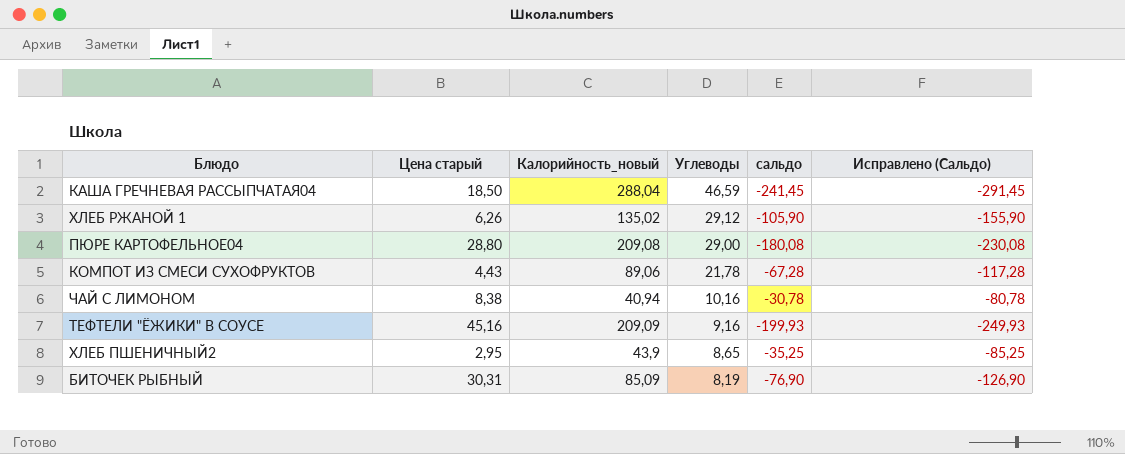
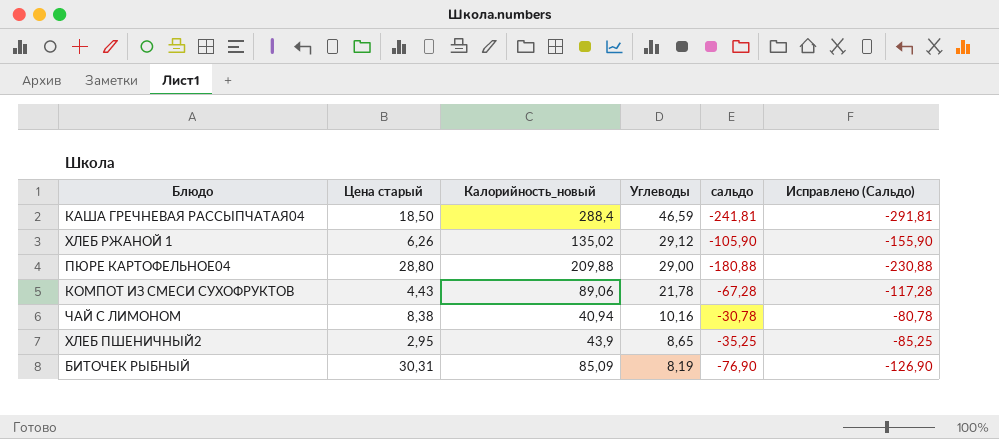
row ТЕФТЕЛИ "ЁЖИКИ" В СОУСЕ: 45,16 | 209,09 | 9,16 | -199,93 | -249,93 -> none
КАША ГРЕЧНЕВАЯ РАССЫПЧАТАЯ04 | Калорийность_новый: 288,04 -> 288,4
КАША ГРЕЧНЕВАЯ РАССЫПЧАТАЯ04 | сальдо: -241,45 -> -241,81
КАША ГРЕЧНЕВАЯ РАССЫПЧАТАЯ04 | Исправлено (Сальдо): -291,45 -> -291,81
ПЮРЕ КАРТОФЕЛЬНОЕ04 | Калорийность_новый: 209,08 -> 209,88
ПЮРЕ КАРТОФЕЛЬНОЕ04 | сальдо: -180,08 -> -180,88
ПЮРЕ КАРТОФЕЛЬНОЕ04 | Исправлено (Сальдо): -230,08 -> -230,88

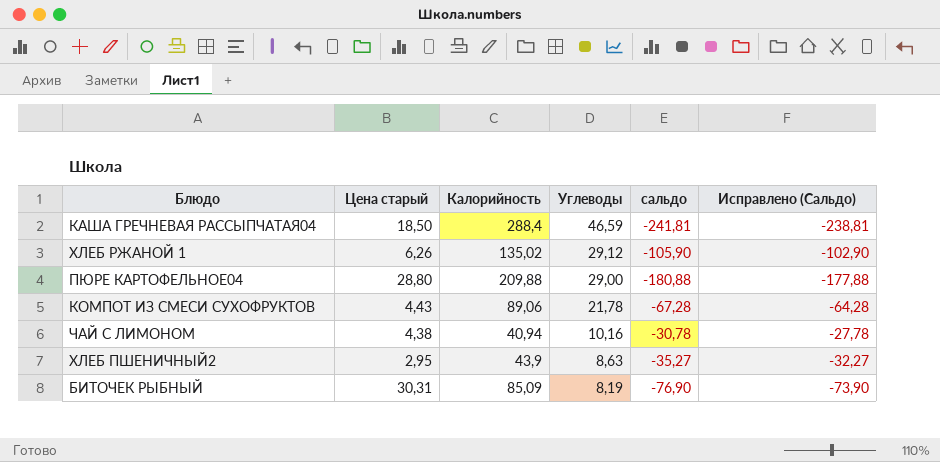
column name: Калорийность_новый -> Калорийность
column Исправлено (Сальдо) | formula: [сальдо] - 50 -> [сальдо] + 3
ЧАЙ С ЛИМОНОМ | Цена старый: 8,38 -> 4,38
ХЛЕБ ПШЕНИЧНЫЙ2 | Углеводы: 8,65 -> 8,63
ХЛЕБ ПШЕНИЧНЫЙ2 | сальдо: -35,25 -> -35,27

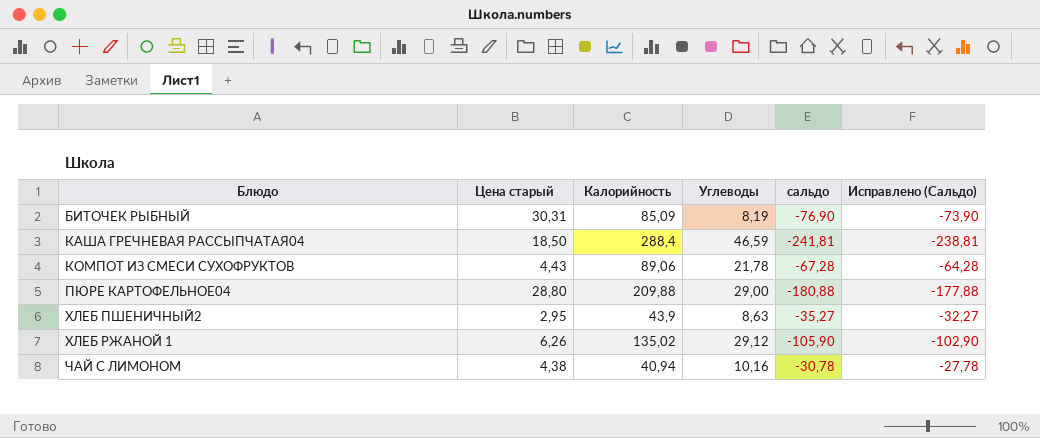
row order: Углеводы descending -> Блюдо ascending

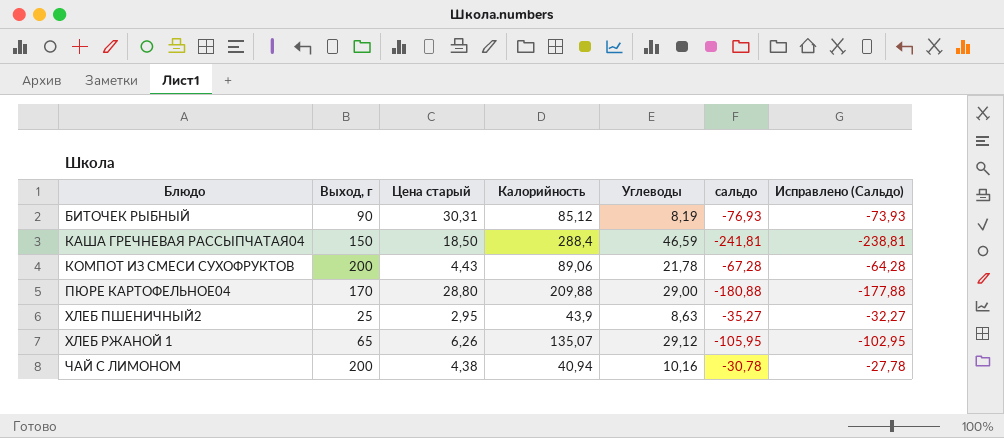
column Выход, г | position: none -> 2
БИТОЧЕК РЫБНЫЙ | Калорийность: 85,09 -> 85,12
БИТОЧЕК РЫБНЫЙ | сальдо: -76,90 -> -76,93
БИТОЧЕК РЫБНЫЙ | Исправлено (Сальдо): -73,90 -> -73,93
ХЛЕБ РЖАНОЙ 1 | Калорийность: 135,02 -> 135,07
ХЛЕБ РЖАНОЙ 1 | сальдо: -105,90 -> -105,95
ХЛЕБ РЖАНОЙ 1 | Исправлено (Сальдо): -102,90 -> -102,95

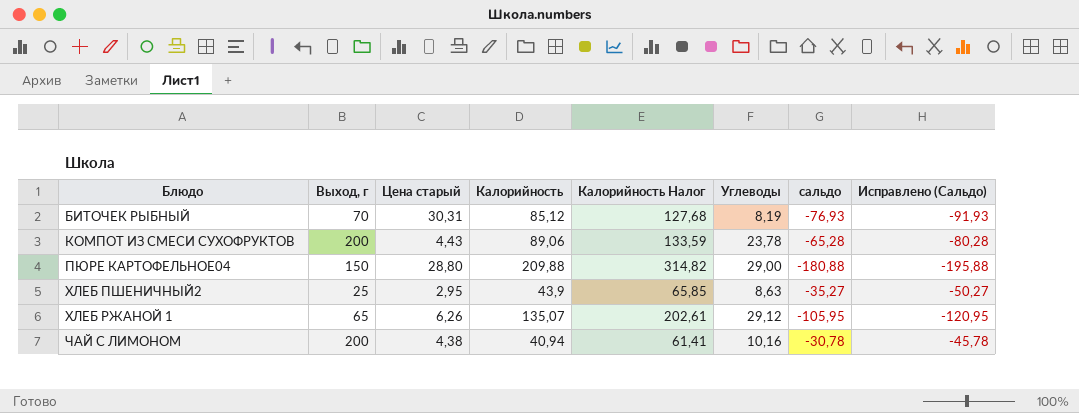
column Калорийность Налог | formula: none -> [Калорийность] * 1,5
column Исправлено (Сальдо) | formula: [сальдо] + 3 -> [сальдо] - 15
row КАША ГРЕЧНЕВАЯ РАССЫПЧАТАЯ04: 150 | 18,50 | 288,4 | 46,59 | -241,81 | -238,81 -> none
БИТОЧЕК РЫБНЫЙ | Выход, г: 90 -> 70
КОМПОТ ИЗ СМЕСИ СУХОФРУКТОВ | Углеводы: 21,78 -> 23,78
КОМПОТ ИЗ СМЕСИ СУХОФРУКТОВ | сальдо: -67,28 -> -65,28
ПЮРЕ КАРТОФЕЛЬНОЕ04 | Выход, г: 170 -> 150

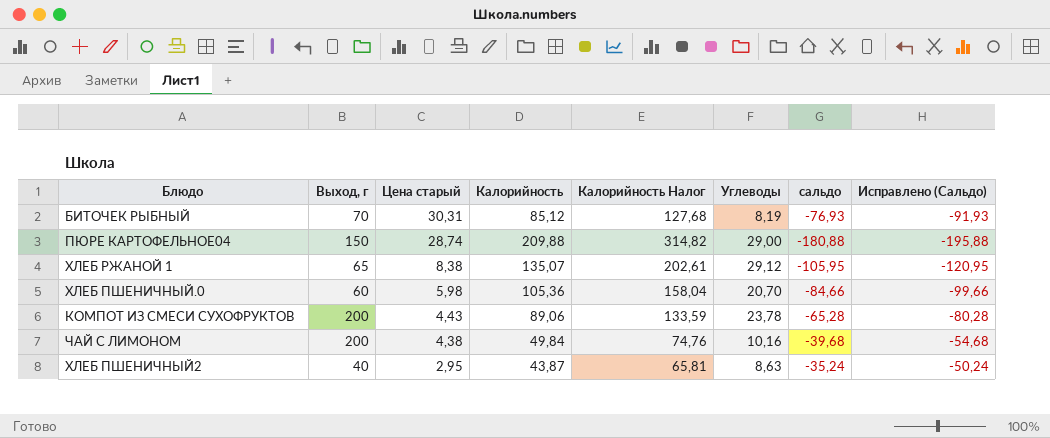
row order: Блюдо ascending -> Цена старый descending
ПЮРЕ КАРТОФЕЛЬНОЕ04 | Цена старый: 28,80 -> 28,74
ХЛЕБ РЖАНОЙ 1 | Цена старый: 6,26 -> 8,38
row ХЛЕБ ПШЕНИЧНЫЙ.0: none -> 60 | 5,98 | 105,36 | 158,04 | 20,70 | -84,66 | -99,66
ЧАЙ С ЛИМОНОМ | Калорийность: 40,94 -> 49,84
ЧАЙ С ЛИМОНОМ | Калорийность Налог: 61,41 -> 74,76
ЧАЙ С ЛИМОНОМ | сальдо: -30,78 -> -39,68
ЧАЙ С ЛИМОНОМ | Исправлено (Сальдо): -45,78 -> -54,68
ХЛЕБ ПШЕНИЧНЫЙ2 | Выход, г: 25 -> 40
ХЛЕБ ПШЕНИЧНЫЙ2 | Калорийность: 43,9 -> 43,87
ХЛЕБ ПШЕНИЧНЫЙ2 | Калорийность Налог: 65,85 -> 65,81
ХЛЕБ ПШЕНИЧНЫЙ2 | сальдо: -35,27 -> -35,24
ХЛЕБ ПШЕНИЧНЫЙ2 | Исправлено (Сальдо): -50,27 -> -50,24

